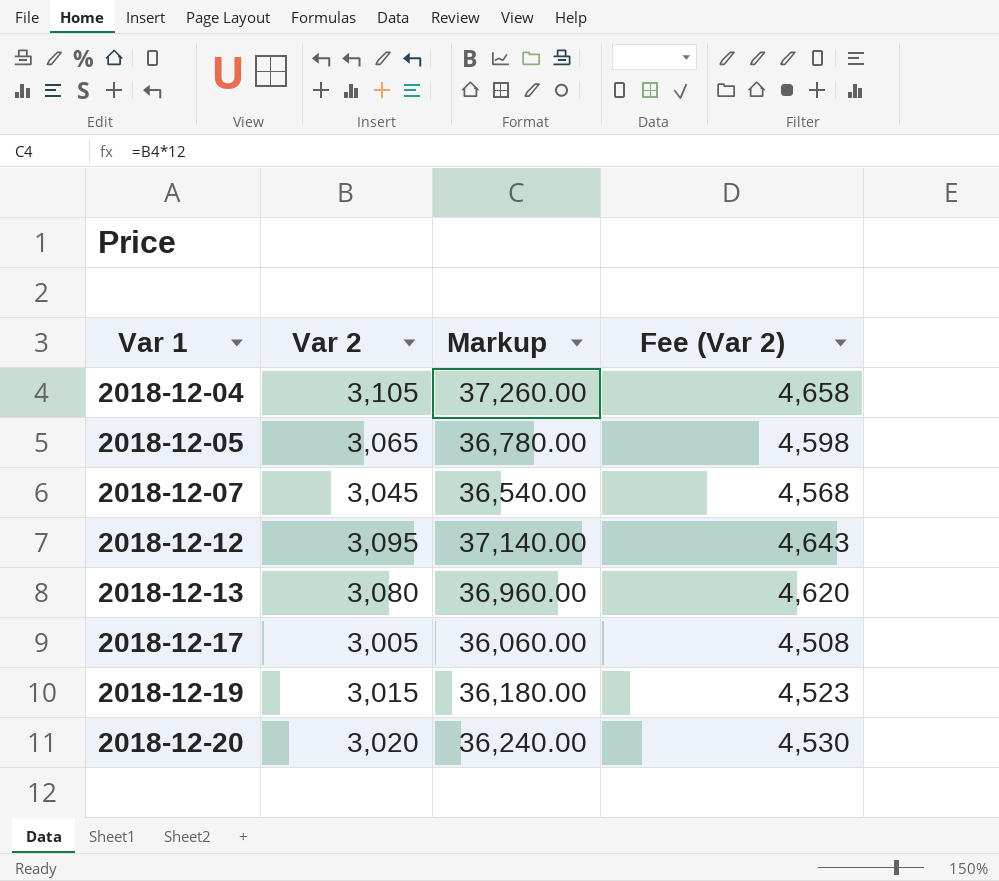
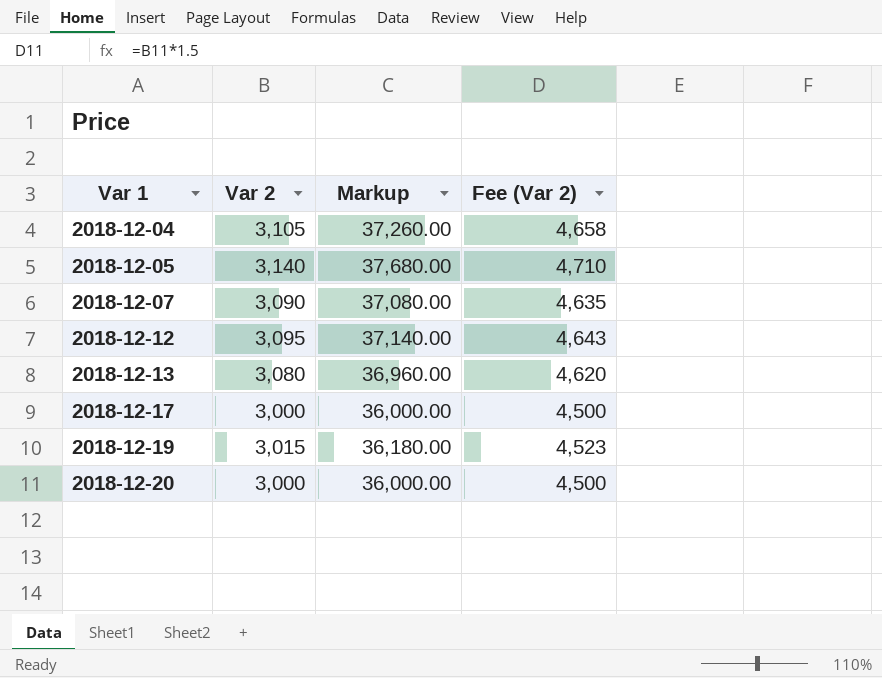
2018-12-05 | Var 2: 3,065 -> 3,140
2018-12-05 | Markup: 36,780.00 -> 37,680.00
2018-12-05 | Fee (Var 2): 4,598 -> 4,710
2018-12-07 | Var 2: 3,045 -> 3,090
2018-12-07 | Markup: 36,540.00 -> 37,080.00
2018-12-07 | Fee (Var 2): 4,568 -> 4,635
2018-12-17 | Var 2: 3,005 -> 3,000
2018-12-17 | Markup: 36,060.00 -> 36,000.00
2018-12-17 | Fee (Var 2): 4,508 -> 4,500
2018-12-20 | Var 2: 3,020 -> 3,000
2018-12-20 | Markup: 36,240.00 -> 36,000.00
2018-12-20 | Fee (Var 2): 4,530 -> 4,500

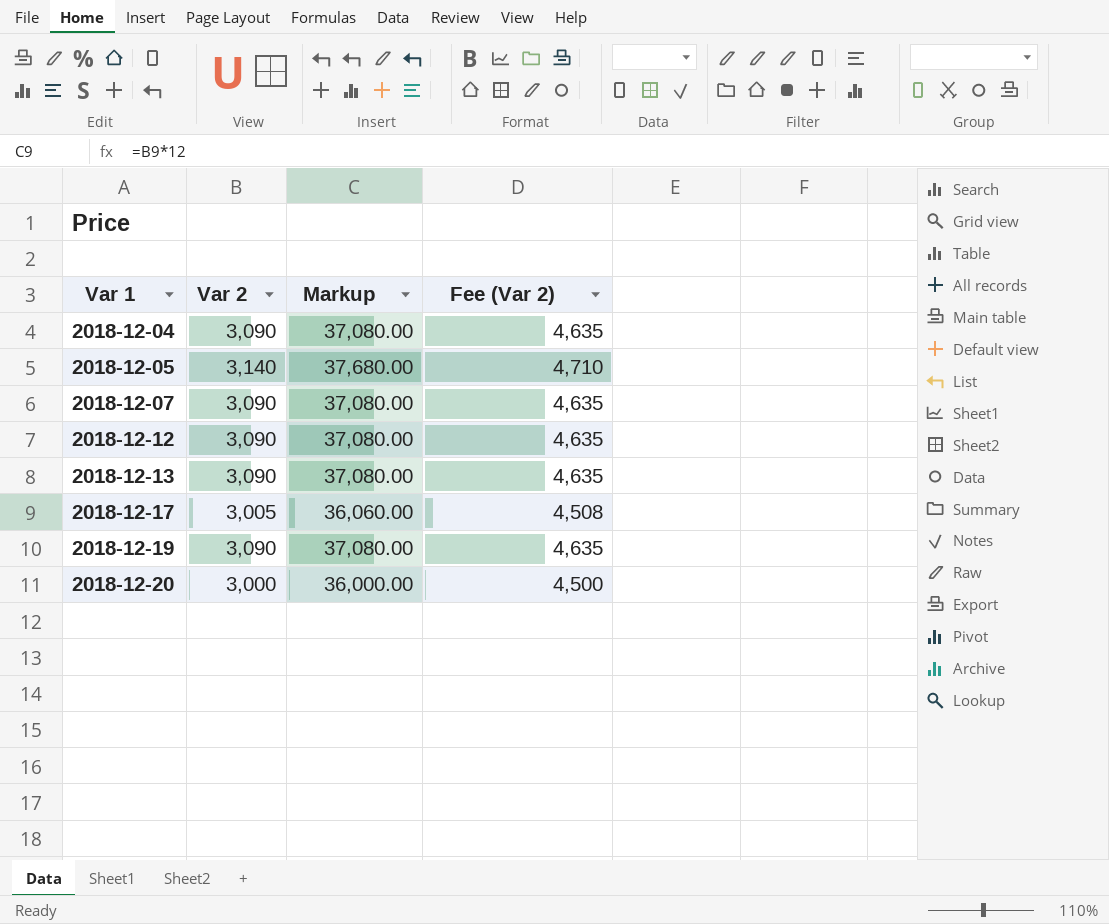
2018-12-04 | Var 2: 3,105 -> 3,090
2018-12-04 | Markup: 37,260.00 -> 37,080.00
2018-12-04 | Fee (Var 2): 4,658 -> 4,635
2018-12-12 | Var 2: 3,095 -> 3,090
2018-12-12 | Markup: 37,140.00 -> 37,080.00
2018-12-12 | Fee (Var 2): 4,643 -> 4,635
2018-12-13 | Var 2: 3,080 -> 3,090
2018-12-13 | Markup: 36,960.00 -> 37,080.00
2018-12-13 | Fee (Var 2): 4,620 -> 4,635
2018-12-17 | Var 2: 3,000 -> 3,005
2018-12-17 | Markup: 36,000.00 -> 36,060.00
2018-12-17 | Fee (Var 2): 4,500 -> 4,508
2018-12-19 | Var 2: 3,015 -> 3,090
2018-12-19 | Markup: 36,180.00 -> 37,080.00
2018-12-19 | Fee (Var 2): 4,523 -> 4,635

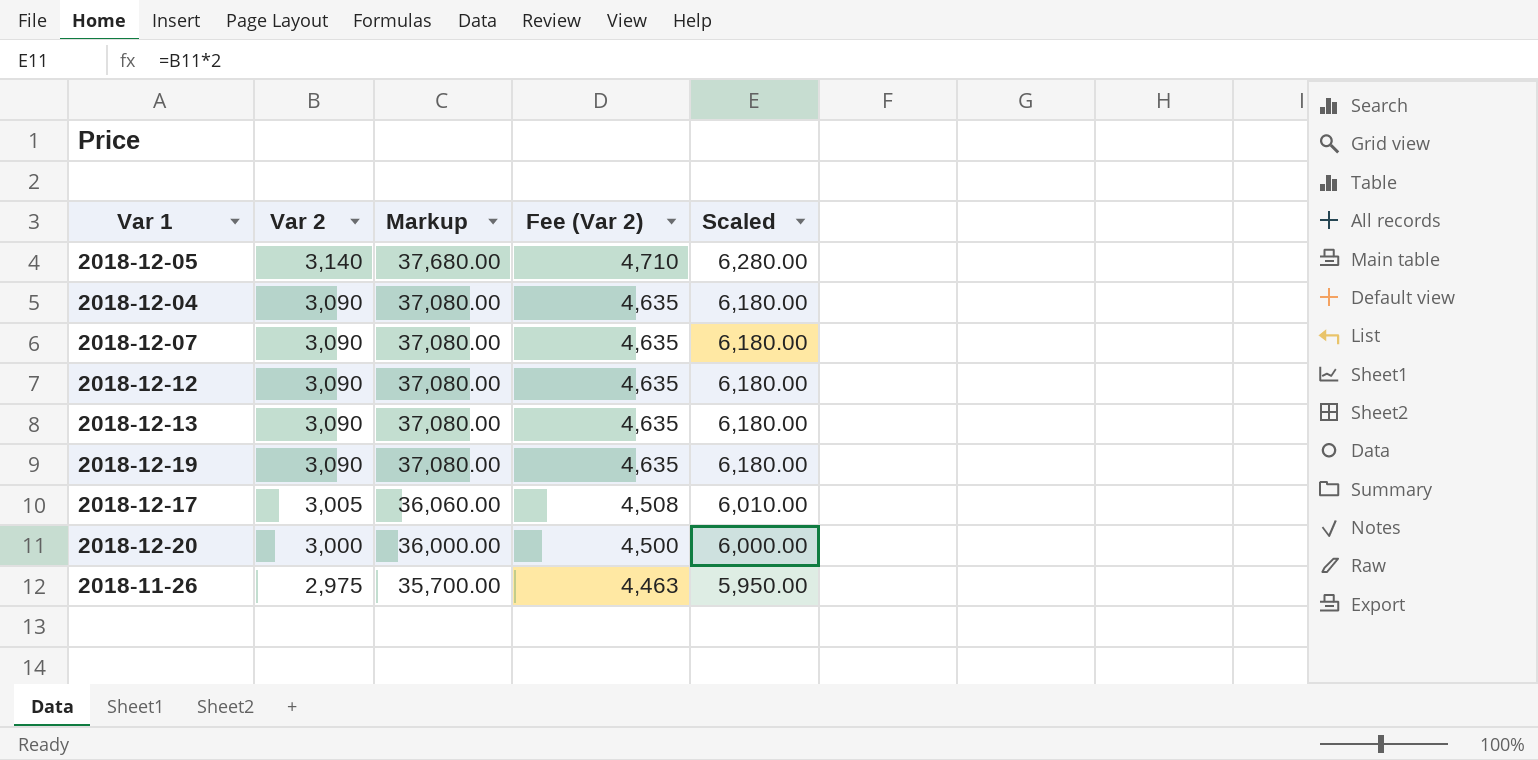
row order: Var 1 ascending -> Var 2 descending
column Scaled | formula: none -> [Var 2] * 2
row 2018-11-26: none -> 2,975 | 35,700.00 | 4,463 | 5,950.00

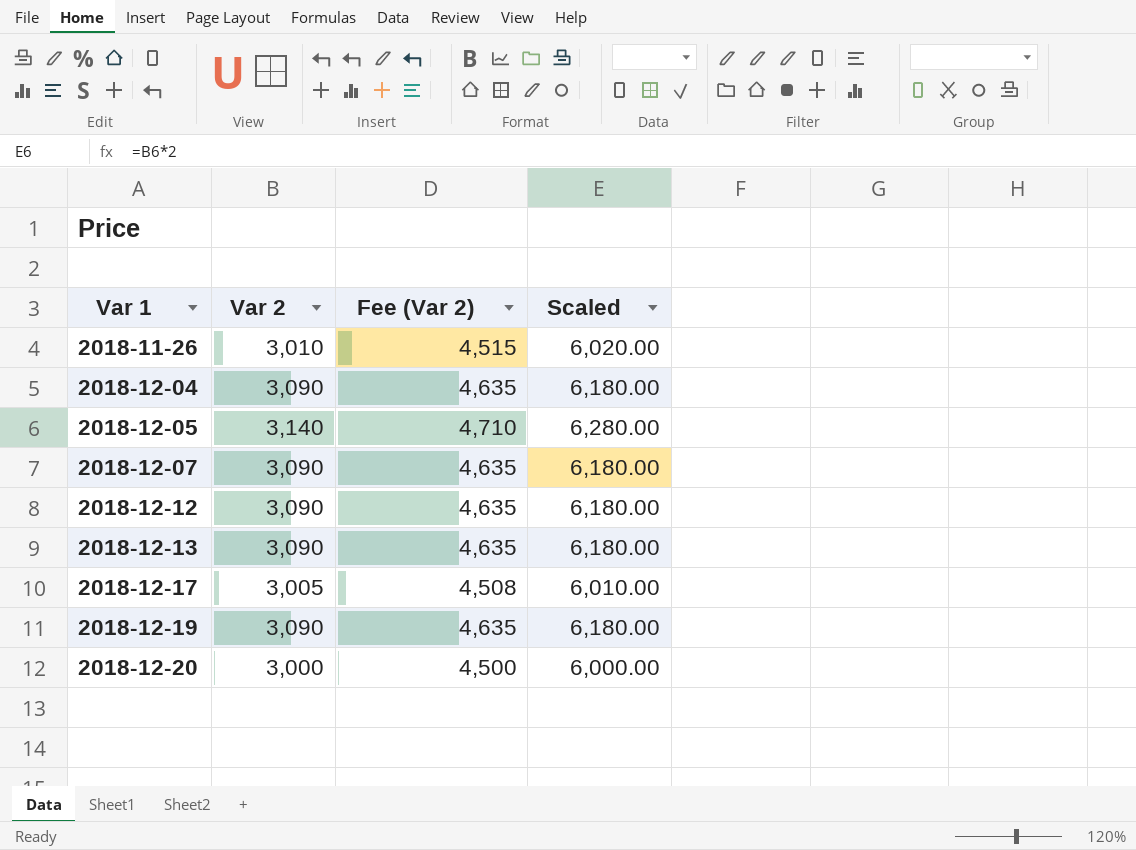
row order: Var 2 descending -> Var 1 ascending
column Markup | formula: [Var 2] * 12 -> none
2018-11-26 | Var 2: 2,975 -> 3,010
2018-11-26 | Fee (Var 2): 4,463 -> 4,515
2018-11-26 | Scaled: 5,950.00 -> 6,020.00

